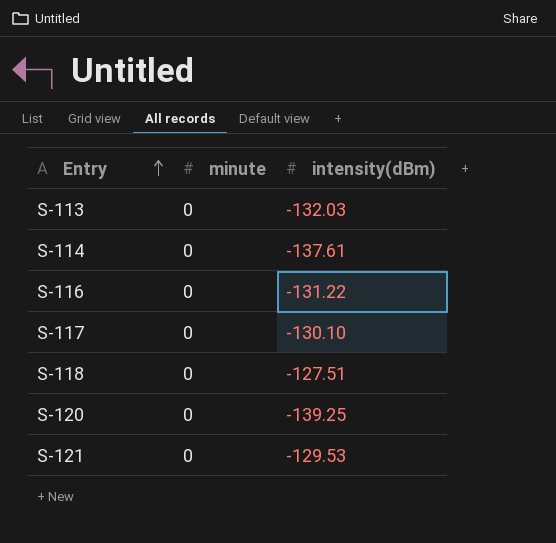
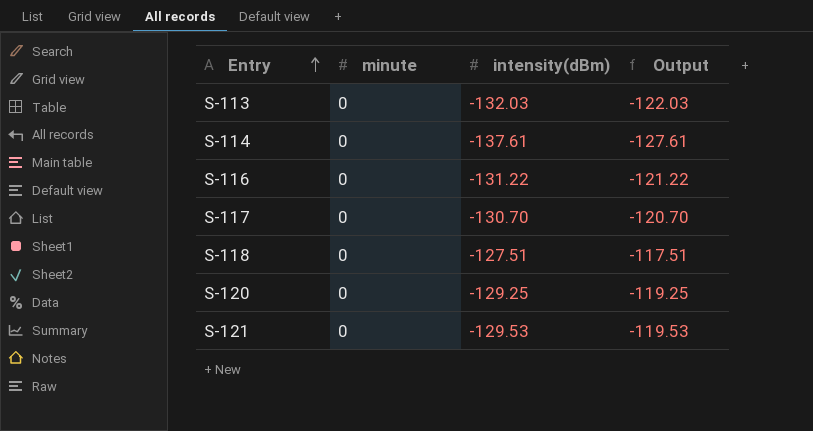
column Output | formula: none -> [intensity(dBm)] + 10
S-117 | intensity(dBm): -130.10 -> -130.70
S-120 | intensity(dBm): -139.25 -> -129.25

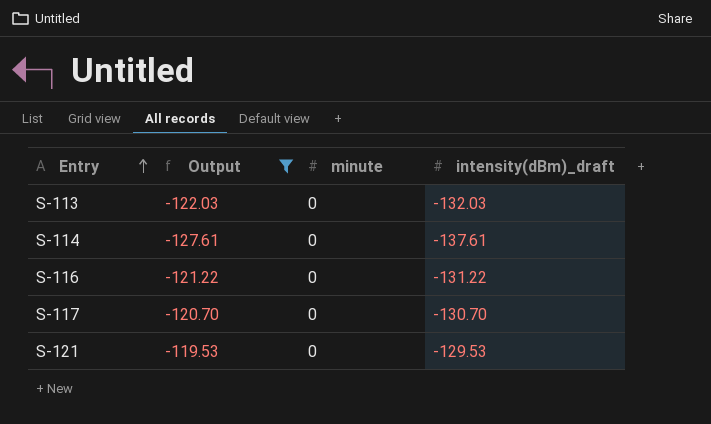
filter: none -> Output <= -119.53
column Output | position: 4 -> 2
column name: intensity(dBm) -> intensity(dBm)_draft

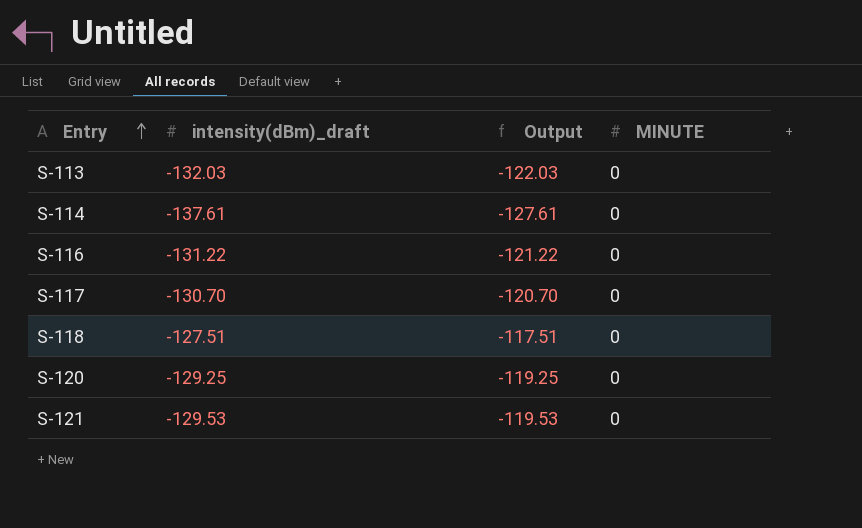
filter: Output <= -119.53 -> none
column intensity(dBm)_draft | position: 4 -> 2
column name: minute -> MINUTE

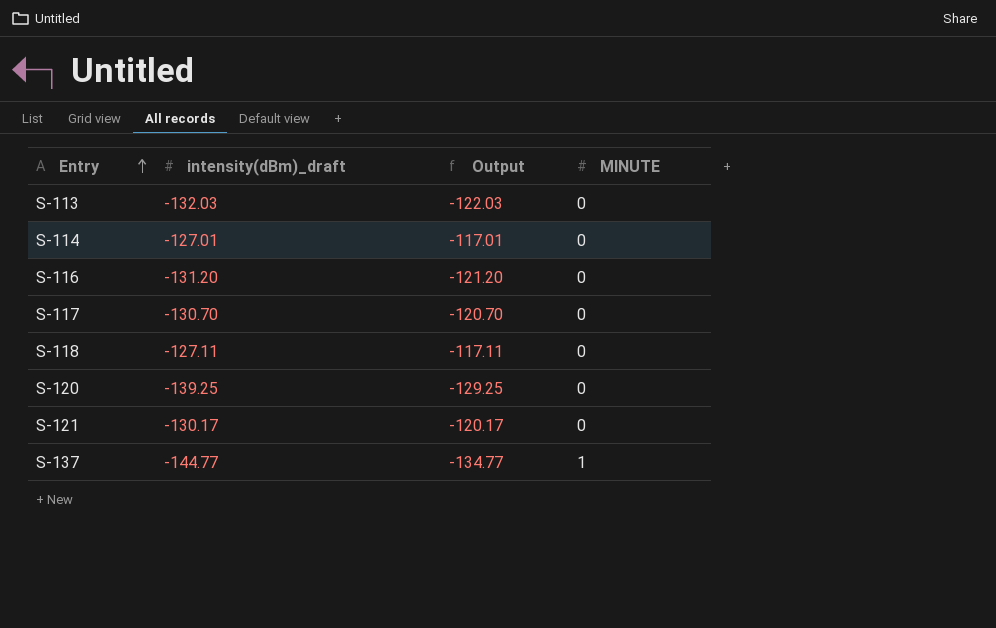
S-114 | intensity(dBm)_draft: -137.61 -> -127.01
S-114 | Output: -127.61 -> -117.01
S-116 | intensity(dBm)_draft: -131.22 -> -131.20
S-116 | Output: -121.22 -> -121.20
S-118 | intensity(dBm)_draft: -127.51 -> -127.11
S-118 | Output: -117.51 -> -117.11
S-120 | intensity(dBm)_draft: -129.25 -> -139.25
S-120 | Output: -119.25 -> -129.25
S-121 | intensity(dBm)_draft: -129.53 -> -130.17
S-121 | Output: -119.53 -> -120.17
row S-137: none -> -144.77 | -134.77 | 1

